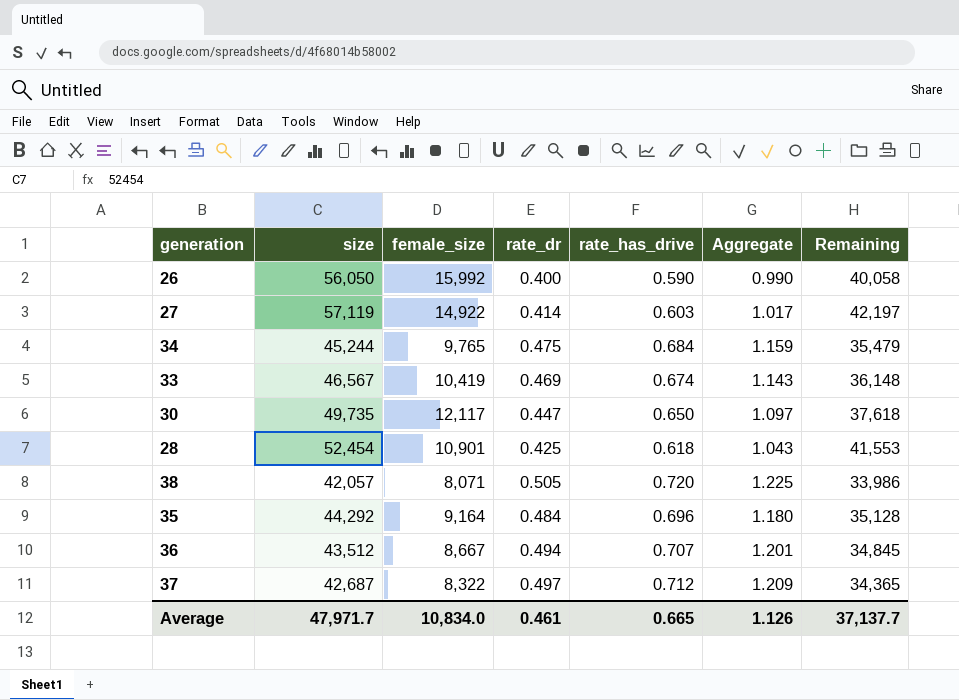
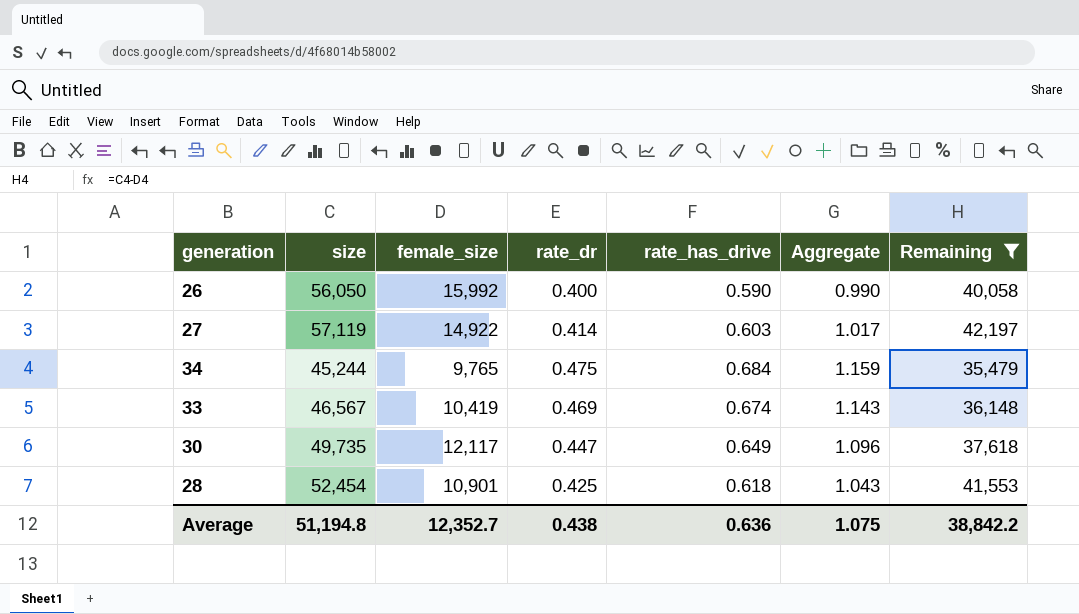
filter: none -> Remaining >= 35,479
30 | rate_has_drive: 0.650 -> 0.649
30 | Aggregate: 1.097 -> 1.096
Average | size: 47,971.7 -> 51,194.8
Average | female_size: 10,834.0 -> 12,352.7
Average | rate_dr: 0.461 -> 0.438
Average | rate_has_drive: 0.665 -> 0.636
Average | Aggregate: 1.126 -> 1.075
Average | Remaining: 37,137.7 -> 38,842.2

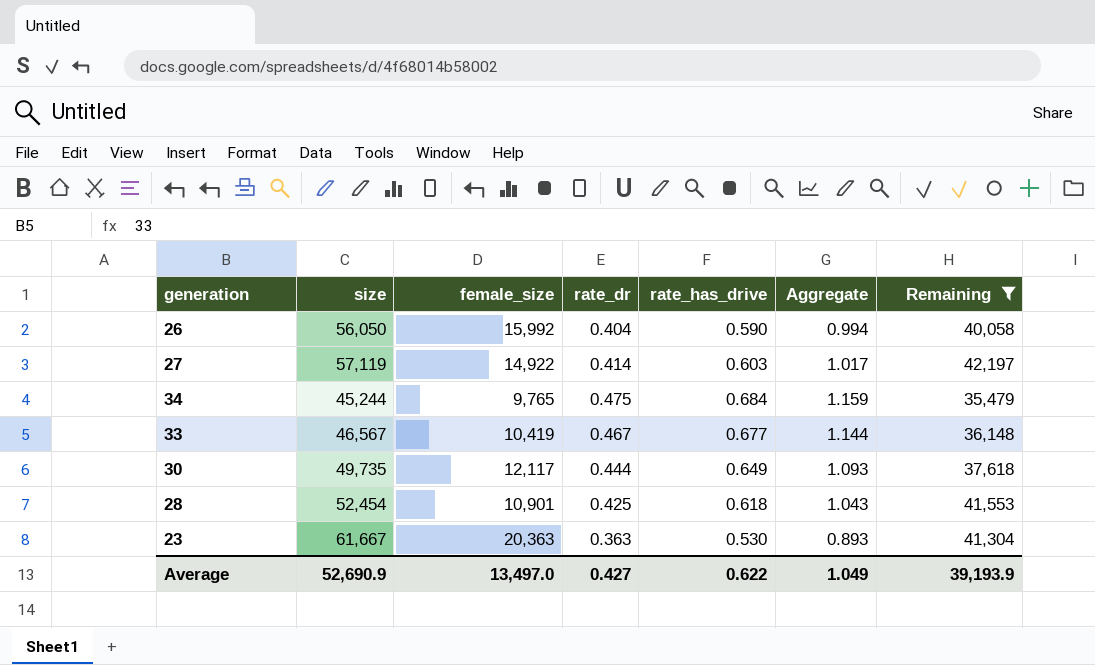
26 | rate_dr: 0.400 -> 0.404
26 | Aggregate: 0.990 -> 0.994
33 | rate_dr: 0.469 -> 0.467
33 | rate_has_drive: 0.674 -> 0.677
33 | Aggregate: 1.143 -> 1.144
30 | rate_dr: 0.447 -> 0.444
30 | Aggregate: 1.096 -> 1.093
row 23: none -> 61,667 | 20,363 | 0.363 | 0.530 | 0.893 | 41,304
Average | size: 51,194.8 -> 52,690.9
Average | female_size: 12,352.7 -> 13,497.0
Average | rate_dr: 0.438 -> 0.427
Average | rate_has_drive: 0.636 -> 0.622
Average | Aggregate: 1.075 -> 1.049
Average | Remaining: 38,842.2 -> 39,193.9

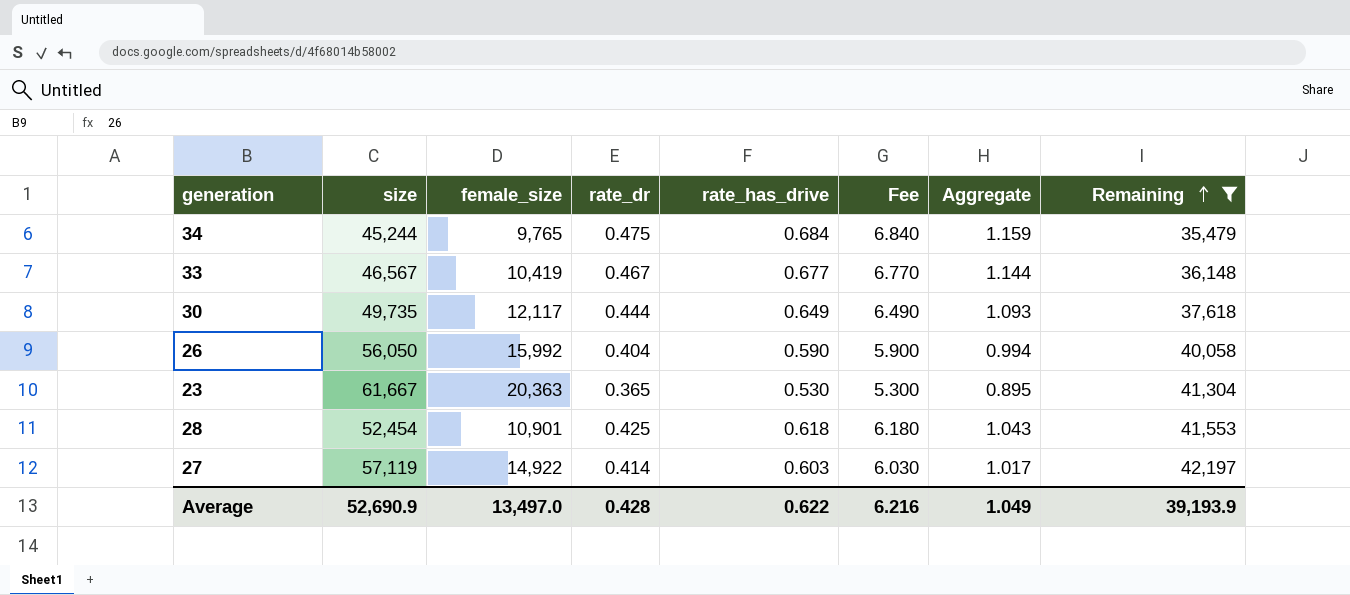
row order: none -> Remaining ascending
column Fee | formula: none -> [rate_has_drive] * 10
23 | rate_dr: 0.363 -> 0.365
23 | Aggregate: 0.893 -> 0.895
Average | rate_dr: 0.427 -> 0.428

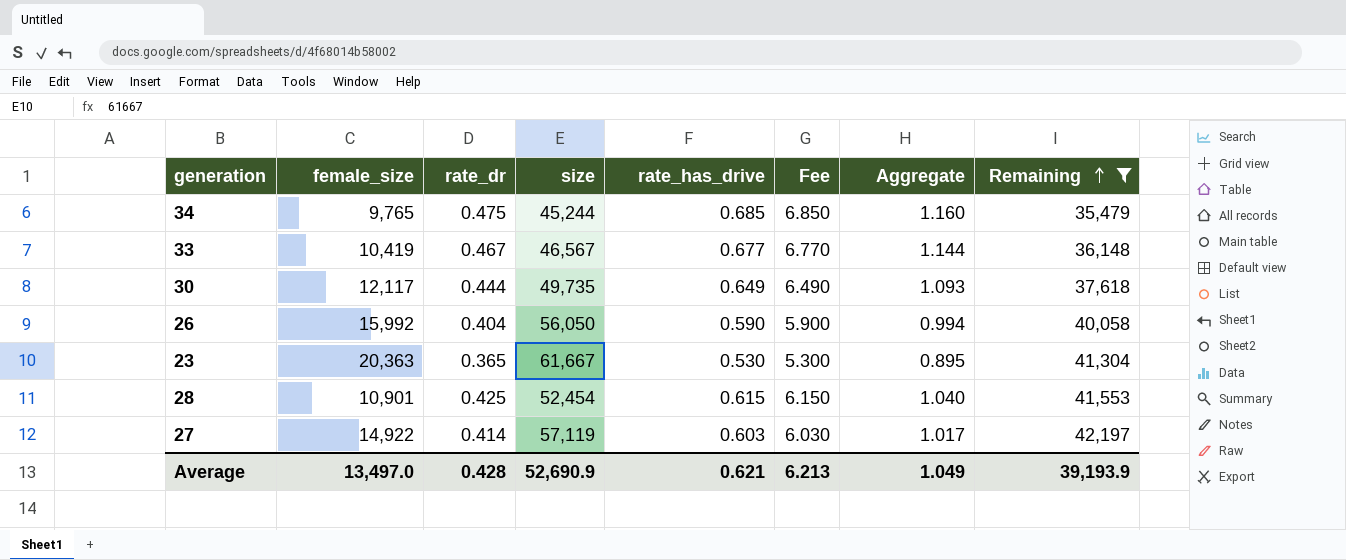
column size | position: 2 -> 4
34 | rate_has_drive: 0.684 -> 0.685
34 | Fee: 6.840 -> 6.850
34 | Aggregate: 1.159 -> 1.160
28 | rate_has_drive: 0.618 -> 0.615
28 | Fee: 6.180 -> 6.150
28 | Aggregate: 1.043 -> 1.040
Average | rate_has_drive: 0.622 -> 0.621
Average | Fee: 6.216 -> 6.213

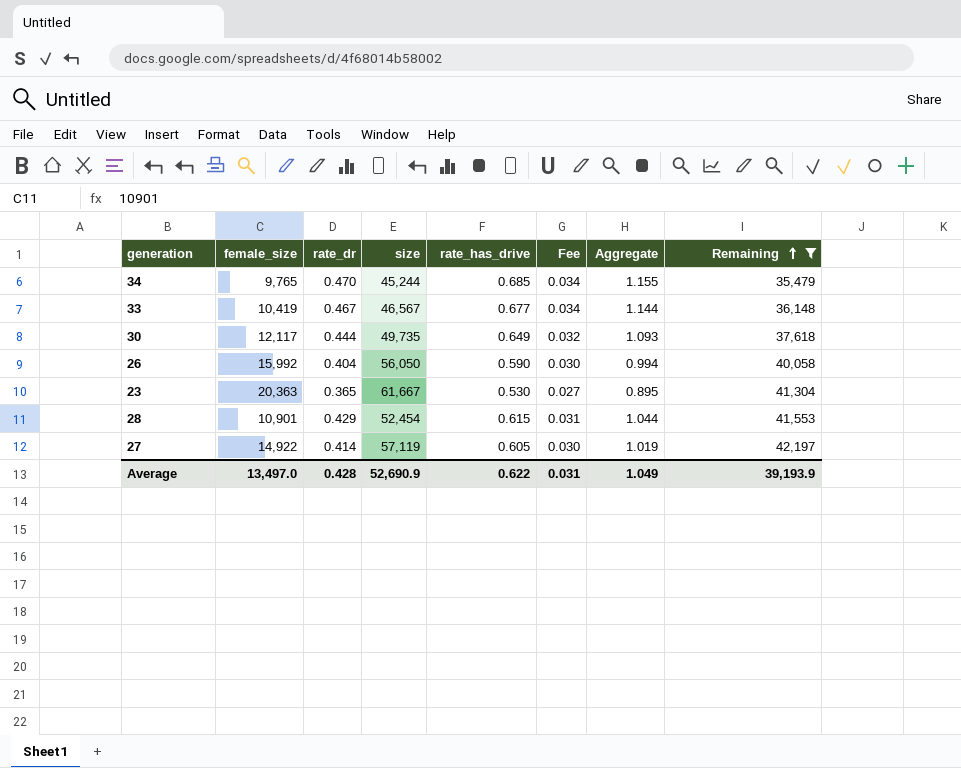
column Fee | formula: [rate_has_drive] * 10 -> [rate_has_drive] * 0.05
34 | rate_dr: 0.475 -> 0.470
34 | Aggregate: 1.160 -> 1.155
28 | rate_dr: 0.425 -> 0.429
28 | Aggregate: 1.040 -> 1.044
27 | rate_has_drive: 0.603 -> 0.605
27 | Aggregate: 1.017 -> 1.019
Average | rate_has_drive: 0.621 -> 0.622
Average | Fee: 6.213 -> 0.031

